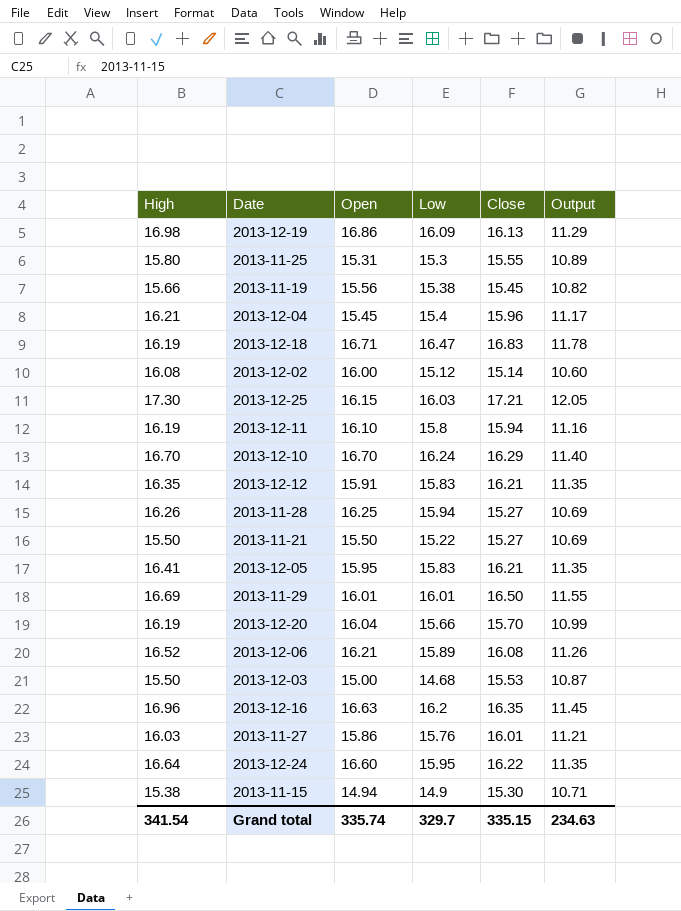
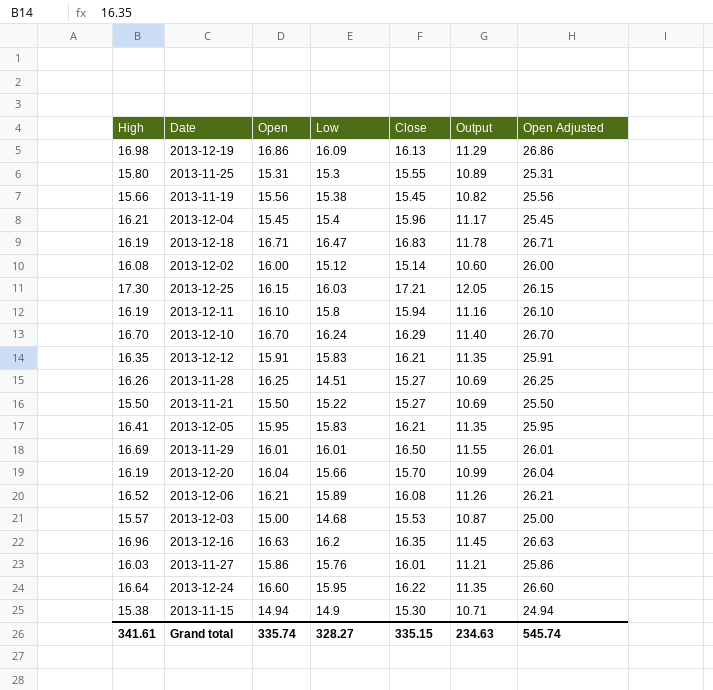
column Open Adjusted | formula: none -> [Open] + 10
2013-11-28 | Low: 15.94 -> 14.51
2013-12-03 | High: 15.50 -> 15.57
Grand total | High: 341.54 -> 341.61
Grand total | Low: 329.7 -> 328.27

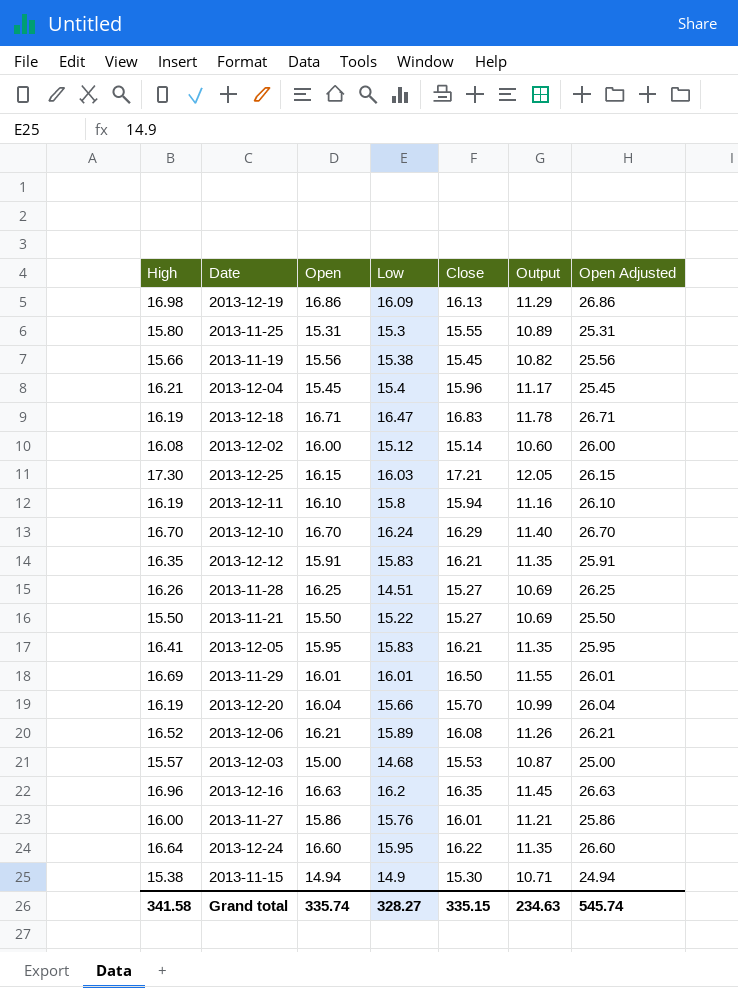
2013-11-27 | High: 16.03 -> 16.00
Grand total | High: 341.61 -> 341.58

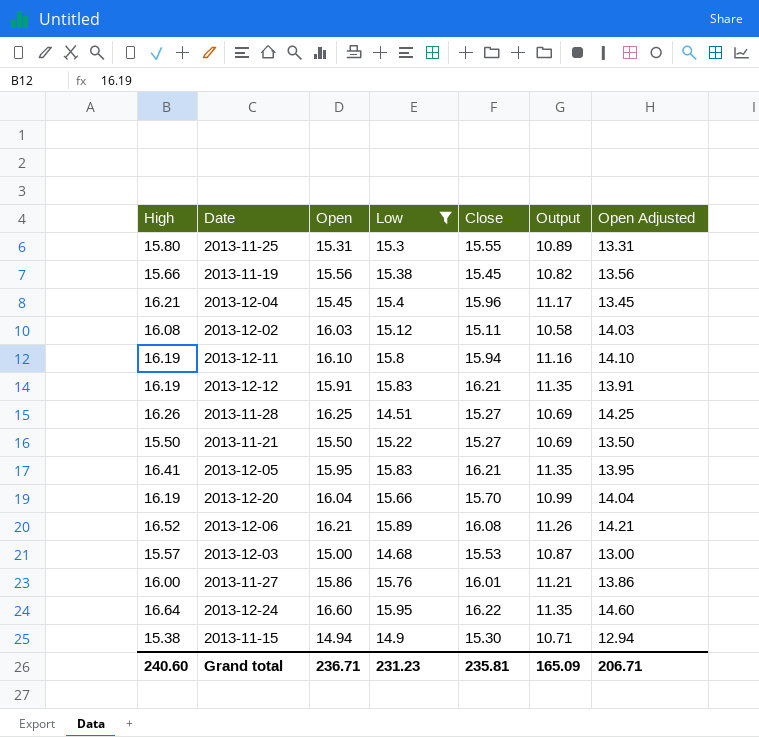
filter: none -> Low <= 15.95
column Open Adjusted | formula: [Open] + 10 -> [Open] - 2
2013-12-02 | Open: 16.00 -> 16.03
2013-12-02 | Close: 15.14 -> 15.11
2013-12-02 | Output: 10.60 -> 10.58
2013-12-12 | High: 16.35 -> 16.19
Grand total | High: 341.58 -> 240.60
Grand total | Open: 335.74 -> 236.71
Grand total | Low: 328.27 -> 231.23
Grand total | Close: 335.15 -> 235.81
Grand total | Output: 234.63 -> 165.09
Grand total | Open Adjusted: 545.74 -> 206.71

